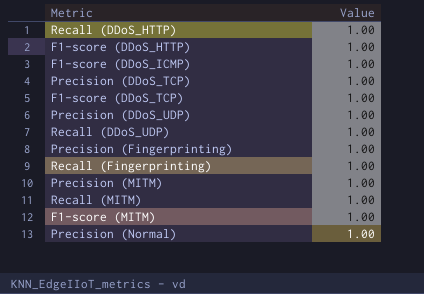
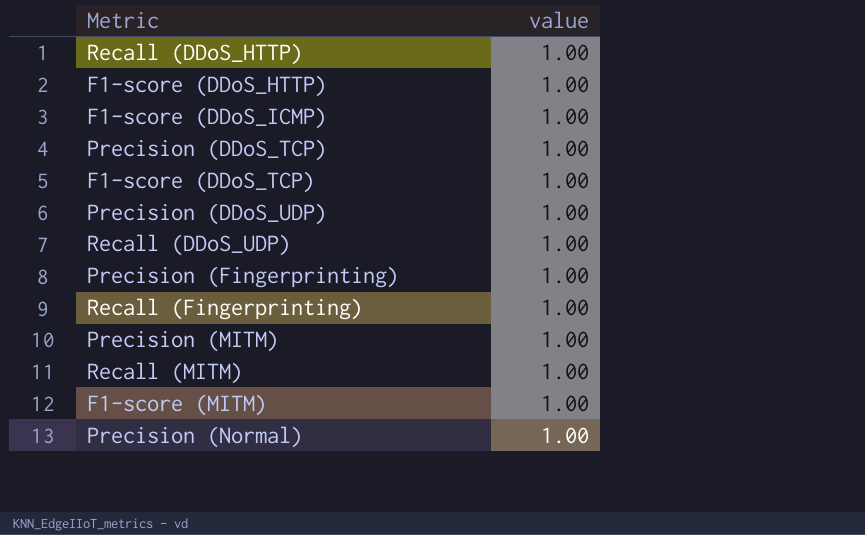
column name: Value -> value

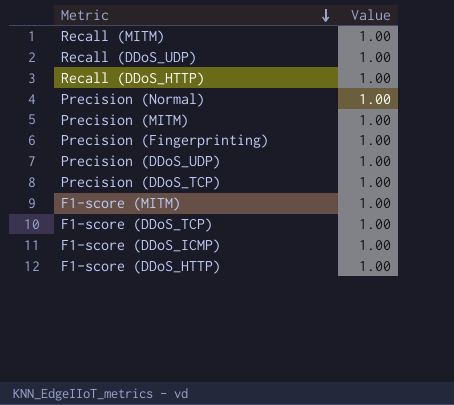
row order: none -> Metric descending
column name: value -> Value
row Recall (Fingerprinting): 1.00 -> none

